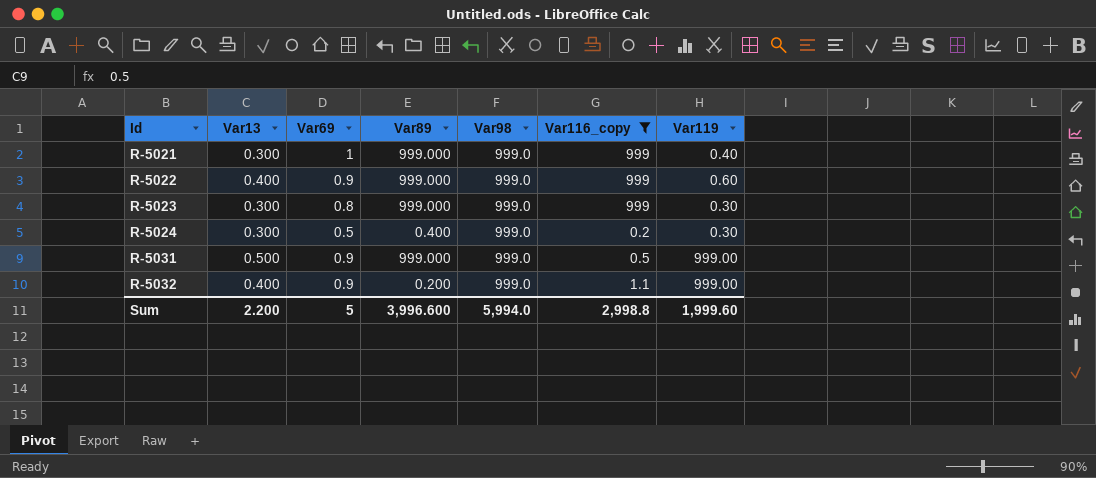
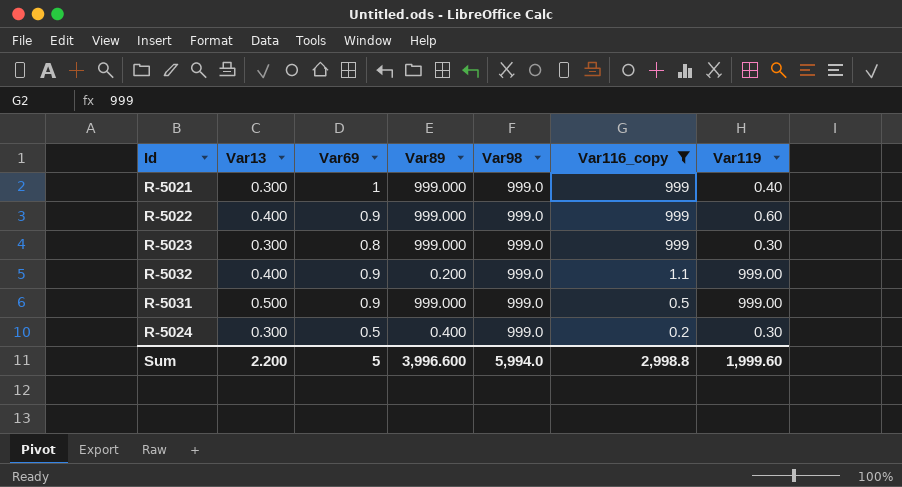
row order: Id ascending -> Var116_copy descending

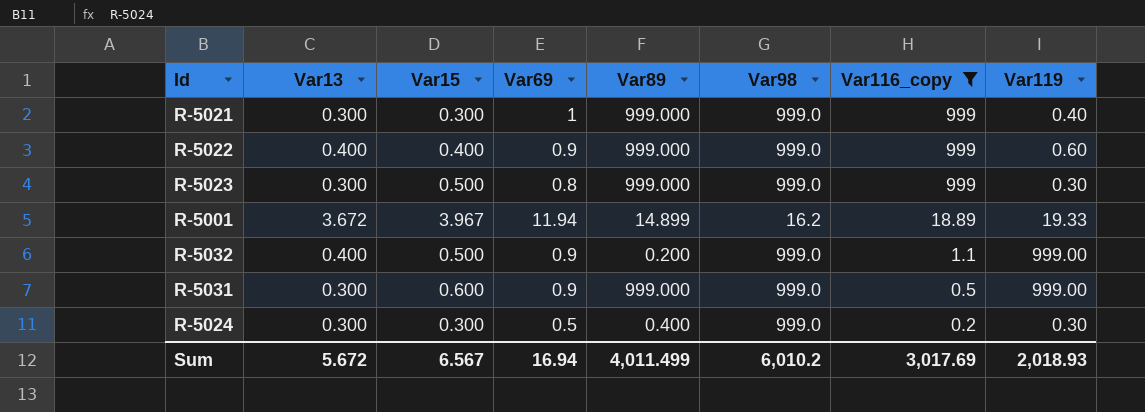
column Var15 | position: none -> 3
row R-5001: none -> 3.672 | 3.967 | 11.94 | 14.899 | 16.2 | 18.89 | 19.33
R-5031 | Var13: 0.500 -> 0.300
Sum | Var13: 2.200 -> 5.672
Sum | Var69: 5 -> 16.94
Sum | Var89: 3,996.600 -> 4,011.499
Sum | Var98: 5,994.0 -> 6,010.2
Sum | Var116_copy: 2,998.8 -> 3,017.69
Sum | Var119: 1,999.60 -> 2,018.93

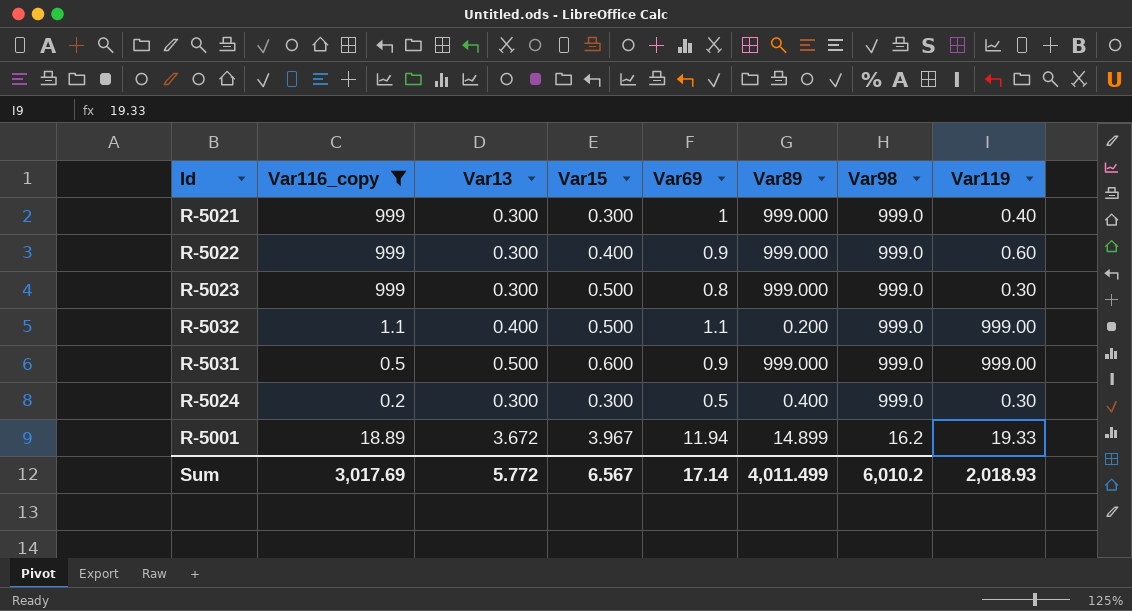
row order: Var116_copy descending -> Var98 descending
column Var116_copy | position: 7 -> 2
R-5022 | Var13: 0.400 -> 0.300
R-5032 | Var69: 0.9 -> 1.1
R-5031 | Var13: 0.300 -> 0.500
Sum | Var13: 5.672 -> 5.772
Sum | Var69: 16.94 -> 17.14

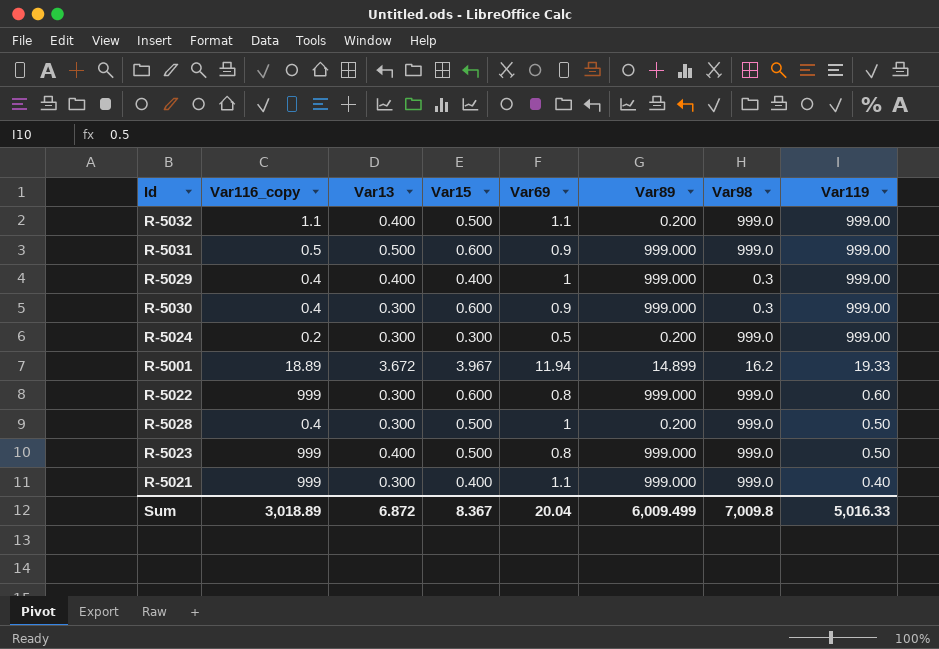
filter: Var116_copy != 0.4 -> none
row order: Var98 descending -> Var119 descending
R-5024 | Var89: 0.400 -> 0.200
R-5024 | Var119: 0.30 -> 999.00
R-5022 | Var15: 0.400 -> 0.600
R-5022 | Var69: 0.9 -> 0.8
R-5023 | Var13: 0.300 -> 0.400
R-5023 | Var119: 0.30 -> 0.50
R-5021 | Var15: 0.300 -> 0.400
R-5021 | Var69: 1 -> 1.1
Sum | Var116_copy: 3,017.69 -> 3,018.89
Sum | Var13: 5.772 -> 6.872
Sum | Var15: 6.567 -> 8.367
Sum | Var69: 17.14 -> 20.04
Sum | Var89: 4,011.499 -> 6,009.499
Sum | Var98: 6,010.2 -> 7,009.8
Sum | Var119: 2,018.93 -> 5,016.33

